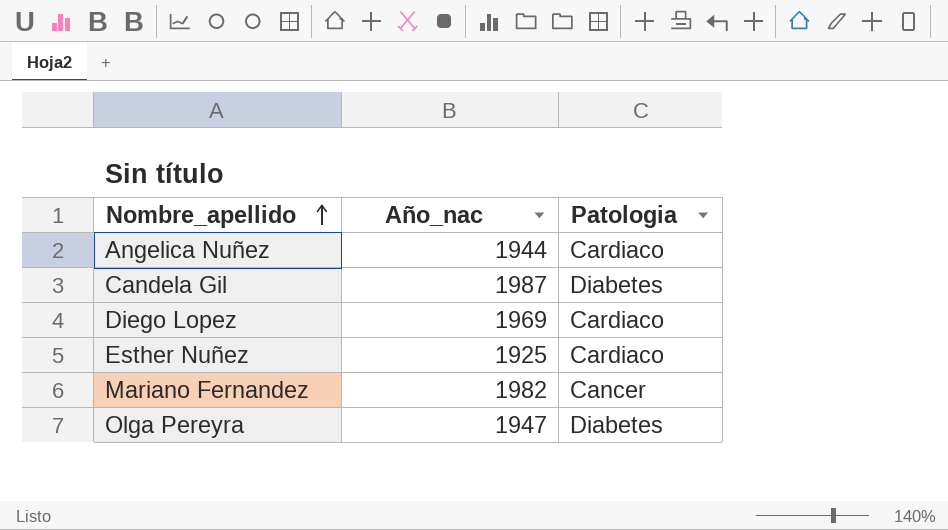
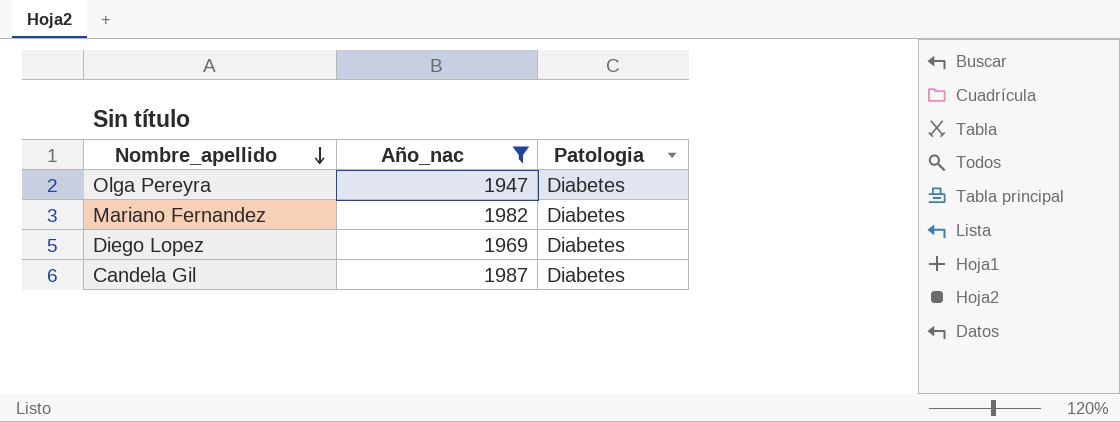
filter: none -> Año_nac >= 1947
row order: Nombre_apellido ascending -> Nombre_apellido descending
Mariano Fernandez | Patologia: Cancer -> Diabetes
Diego Lopez | Patologia: Cardiaco -> Diabetes

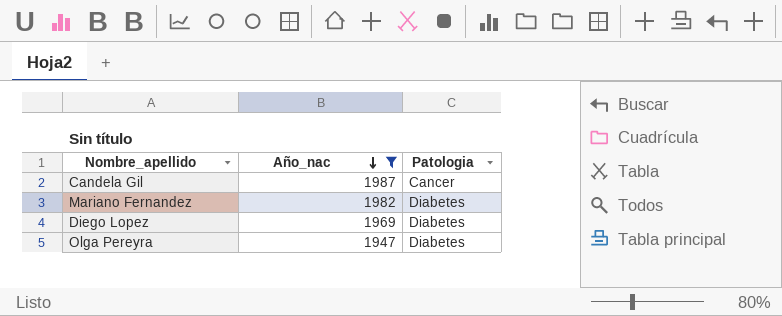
row order: Nombre_apellido descending -> Año_nac descending
Candela Gil | Patologia: Diabetes -> Cancer

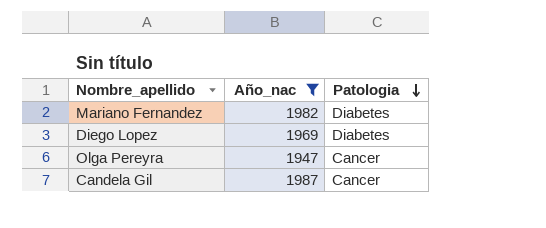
row order: Año_nac descending -> Patologia descending
Olga Pereyra | Patologia: Diabetes -> Cancer

